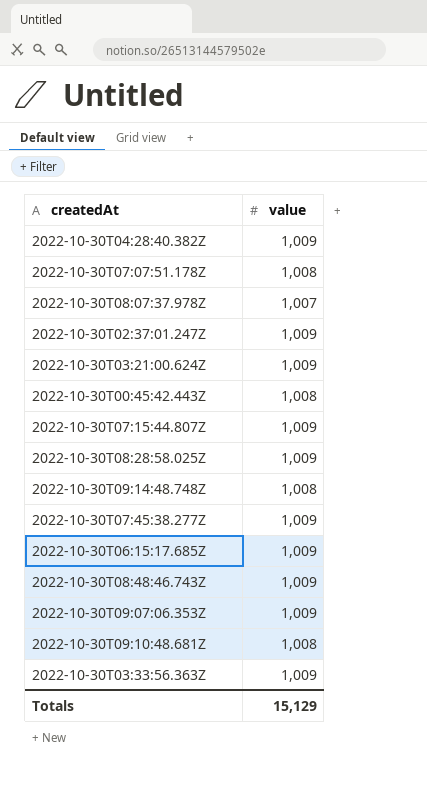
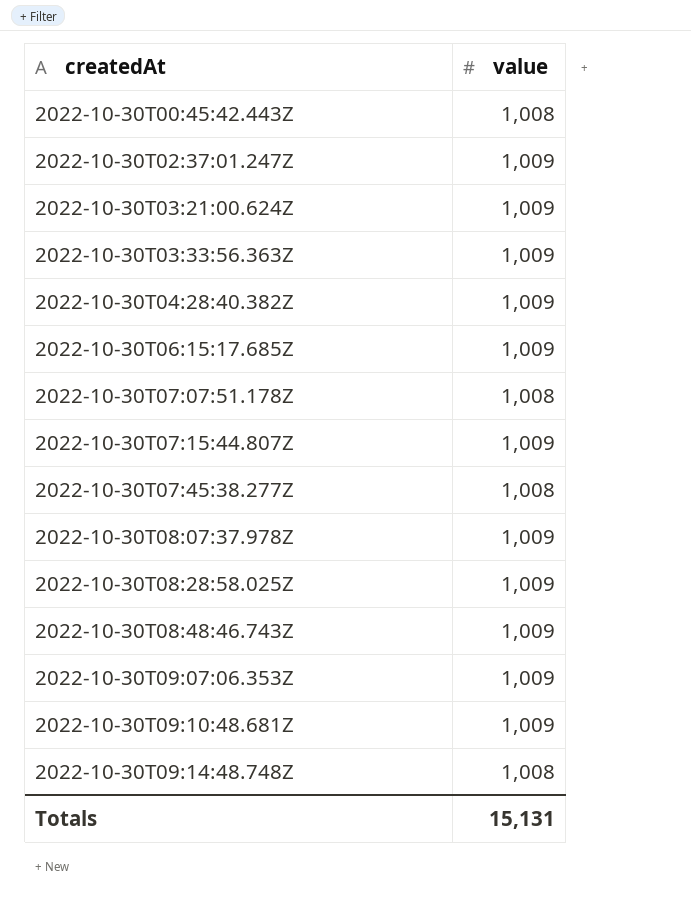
row order: none -> createdAt ascending
2022-10-30T07:45:38.277Z | value: 1,009 -> 1,008
2022-10-30T08:07:37.978Z | value: 1,007 -> 1,009
2022-10-30T09:10:48.681Z | value: 1,008 -> 1,009
Totals | value: 15,129 -> 15,131

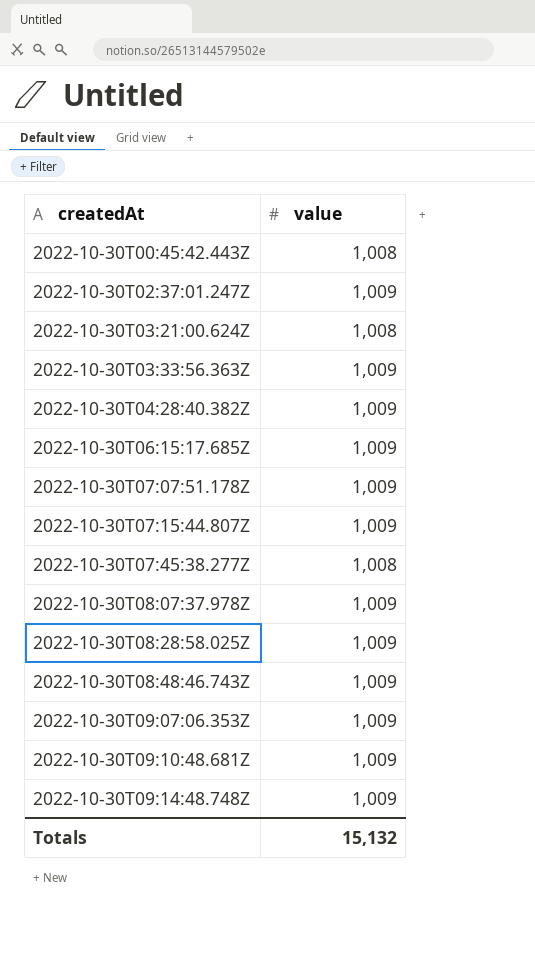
2022-10-30T03:21:00.624Z | value: 1,009 -> 1,008
2022-10-30T07:07:51.178Z | value: 1,008 -> 1,009
2022-10-30T09:14:48.748Z | value: 1,008 -> 1,009
Totals | value: 15,131 -> 15,132

